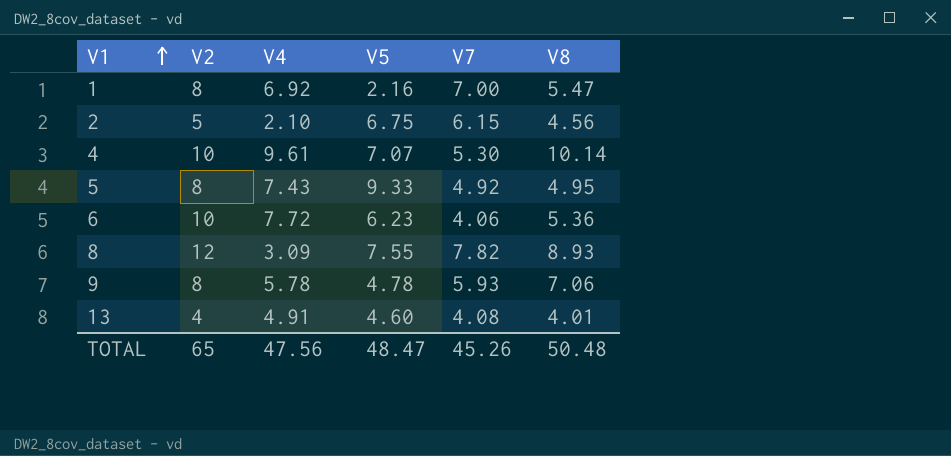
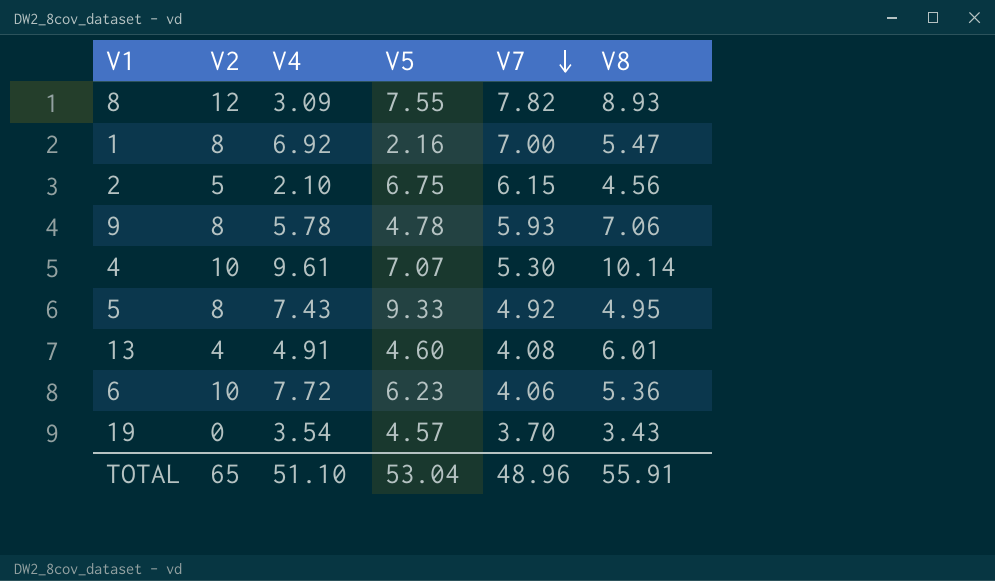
row order: V1 ascending -> V7 descending
13 | V8: 4.01 -> 6.01
row 19: none -> 0 | 3.54 | 4.57 | 3.70 | 3.43
TOTAL | V4: 47.56 -> 51.10
TOTAL | V5: 48.47 -> 53.04
TOTAL | V7: 45.26 -> 48.96
TOTAL | V8: 50.48 -> 55.91

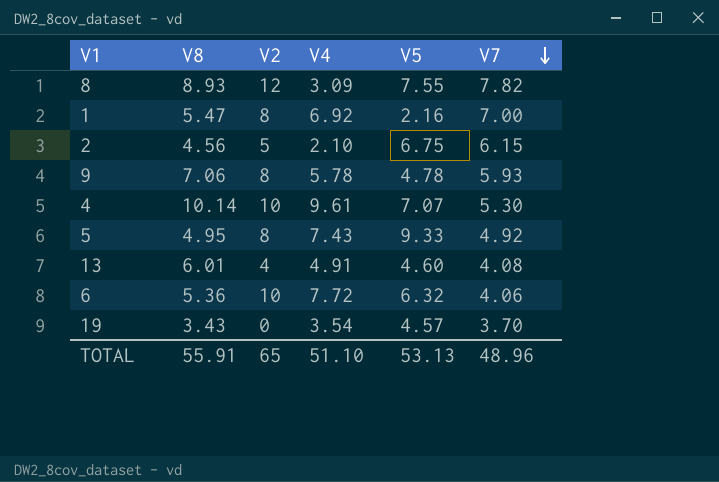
column V8 | position: 6 -> 2
6 | V5: 6.23 -> 6.32
TOTAL | V5: 53.04 -> 53.13

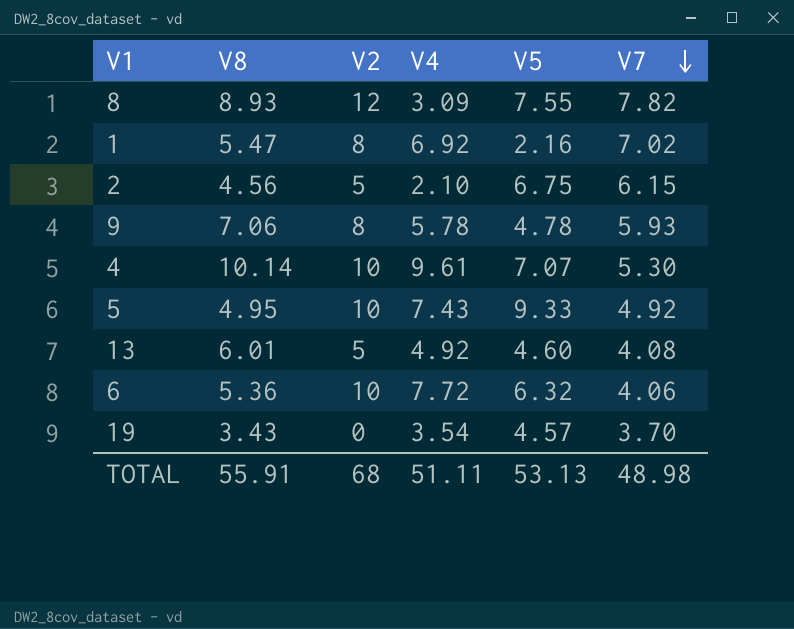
1 | V7: 7.00 -> 7.02
5 | V2: 8 -> 10
13 | V2: 4 -> 5
13 | V4: 4.91 -> 4.92
TOTAL | V2: 65 -> 68
TOTAL | V4: 51.10 -> 51.11
TOTAL | V7: 48.96 -> 48.98

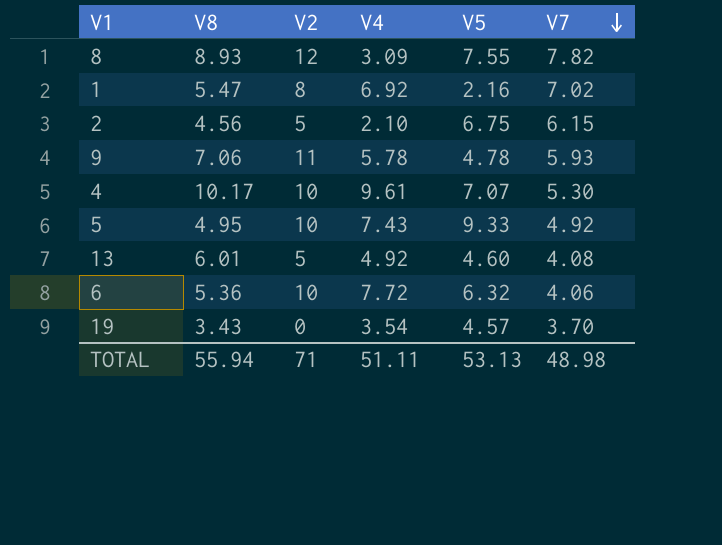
9 | V2: 8 -> 11
4 | V8: 10.14 -> 10.17
TOTAL | V8: 55.91 -> 55.94
TOTAL | V2: 68 -> 71

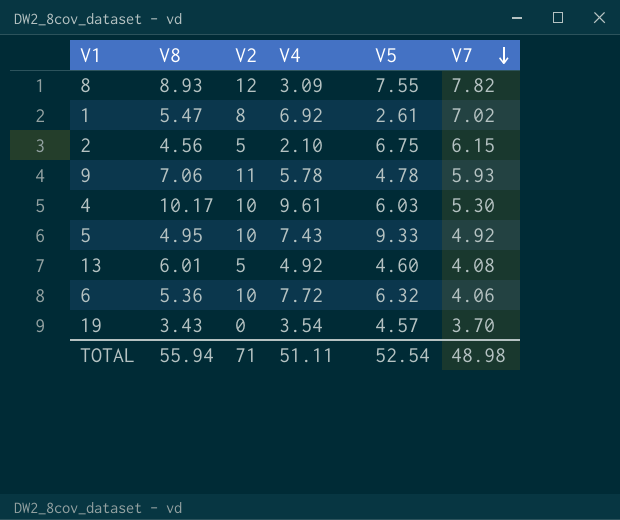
1 | V5: 2.16 -> 2.61
4 | V5: 7.07 -> 6.03
TOTAL | V5: 53.13 -> 52.54

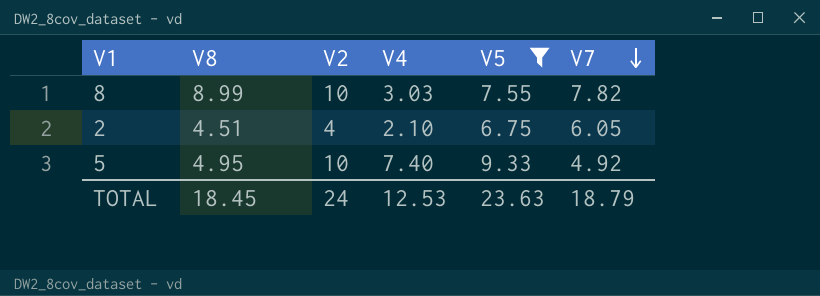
filter: none -> V5 >= 6.75
8 | V8: 8.93 -> 8.99
8 | V2: 12 -> 10
8 | V4: 3.09 -> 3.03
2 | V8: 4.56 -> 4.51
2 | V2: 5 -> 4
2 | V7: 6.15 -> 6.05
5 | V4: 7.43 -> 7.40
TOTAL | V8: 55.94 -> 18.45
TOTAL | V2: 71 -> 24
TOTAL | V4: 51.11 -> 12.53
TOTAL | V5: 52.54 -> 23.63
TOTAL | V7: 48.98 -> 18.79

